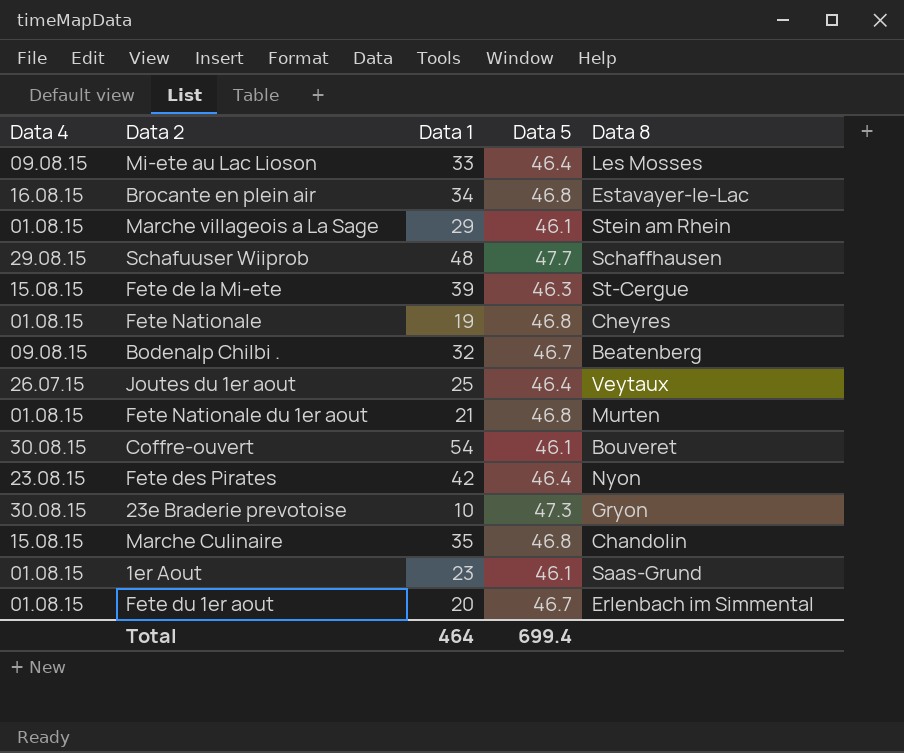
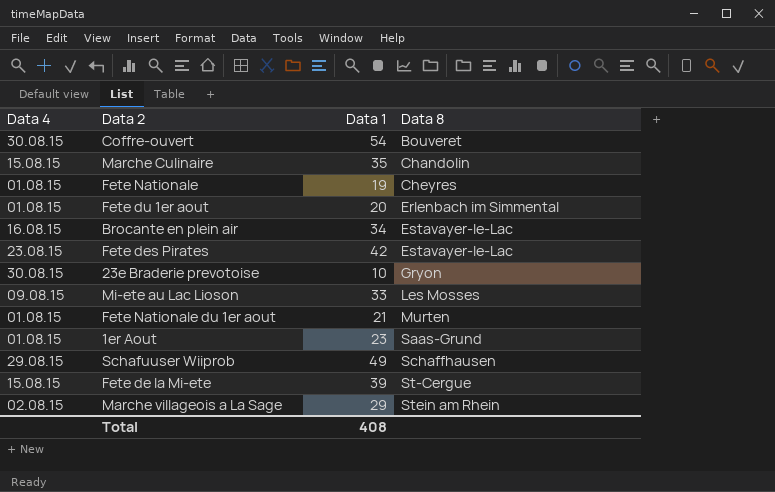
row order: none -> Data 8 ascending
column Data 5 | position: 4 -> none
row Bodenalp Chilbi .: 09.08.15 | 32 | 46.7 | Beatenberg -> none
row Joutes du 1er aout: 26.07.15 | 25 | 46.4 | Veytaux -> none
Fete des Pirates | Data 8: Nyon -> Estavayer-le-Lac
Schafuuser Wiiprob | Data 1: 48 -> 49
Marche villageois a La Sage | Data 4: 01.08.15 -> 02.08.15
Total | Data 1: 464 -> 408

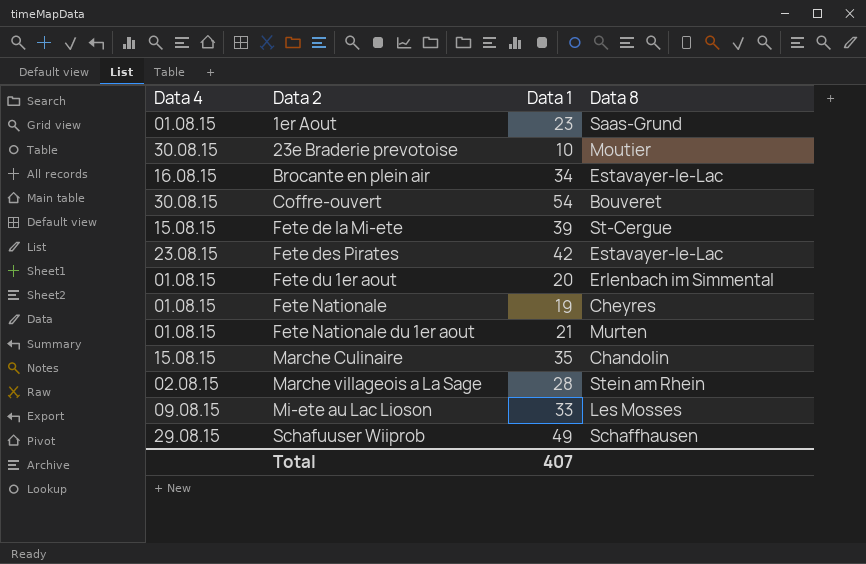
row order: Data 8 ascending -> Data 2 ascending
23e Braderie prevotoise | Data 8: Gryon -> Moutier
Marche villageois a La Sage | Data 1: 29 -> 28
Total | Data 1: 408 -> 407

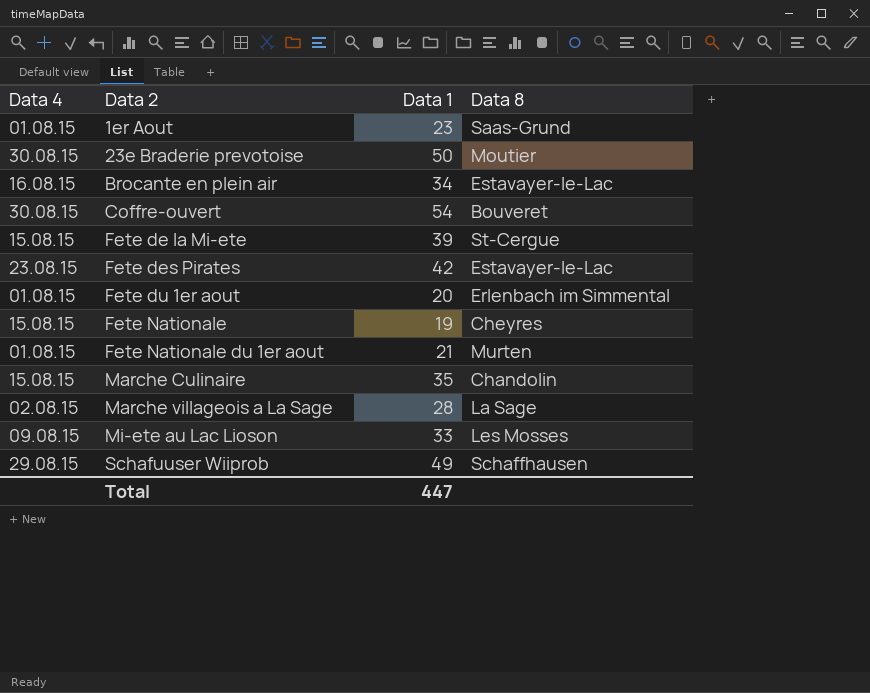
23e Braderie prevotoise | Data 1: 10 -> 50
Fete Nationale | Data 4: 01.08.15 -> 15.08.15
Marche villageois a La Sage | Data 8: Stein am Rhein -> La Sage
Total | Data 1: 407 -> 447

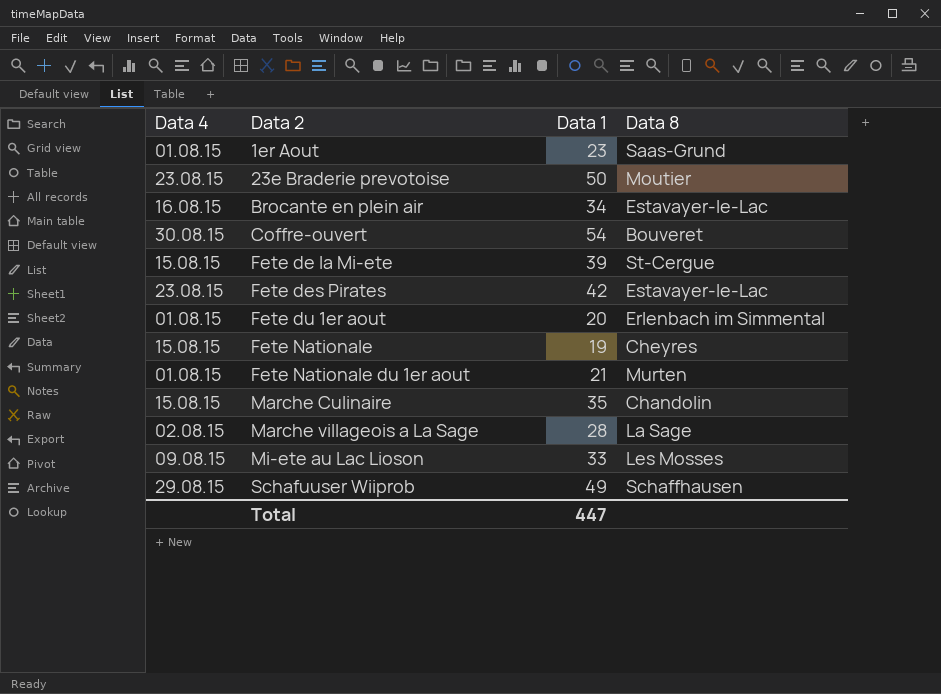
23e Braderie prevotoise | Data 4: 30.08.15 -> 23.08.15

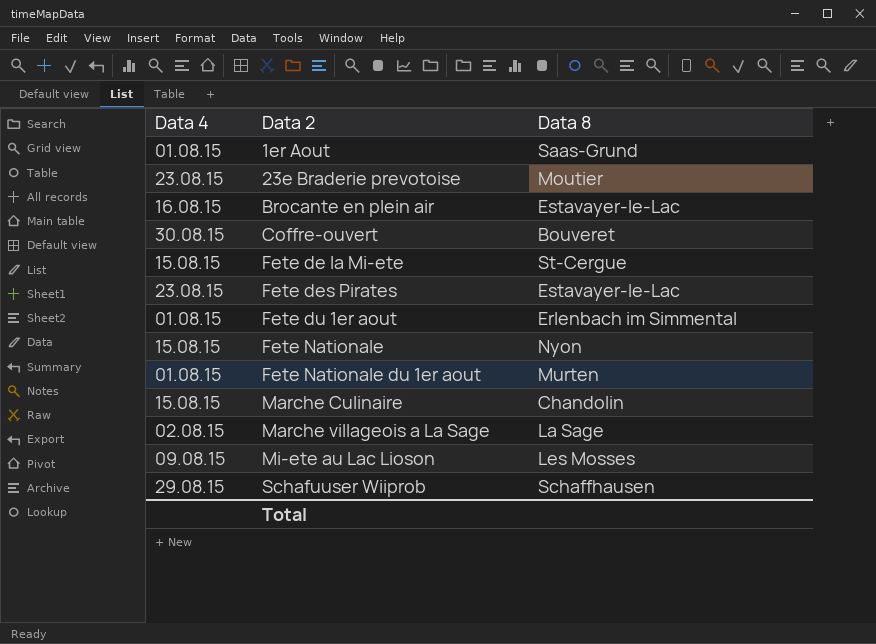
column Data 1 | position: 3 -> none
Fete Nationale | Data 8: Cheyres -> Nyon

